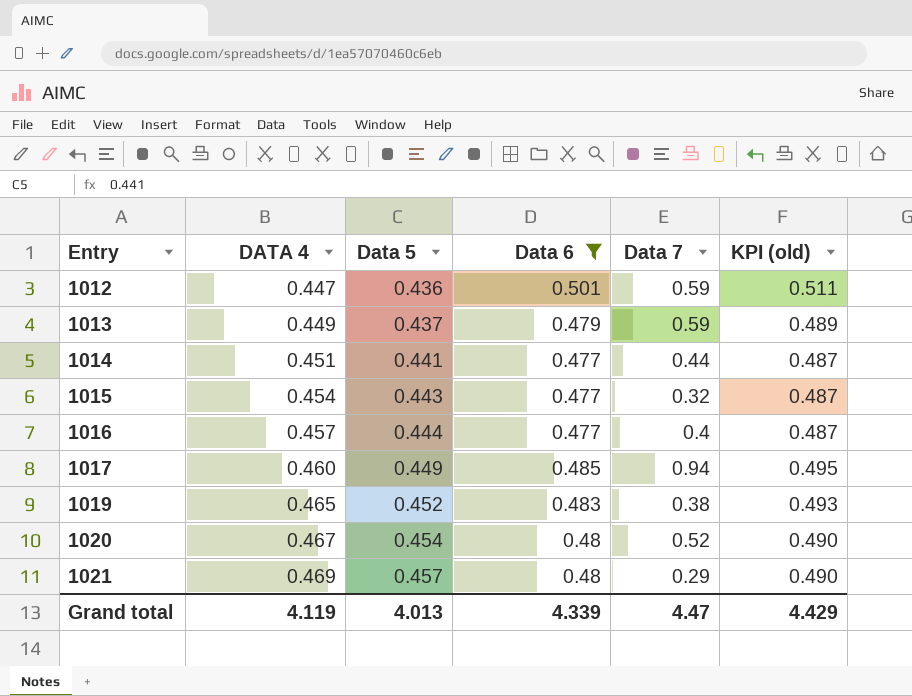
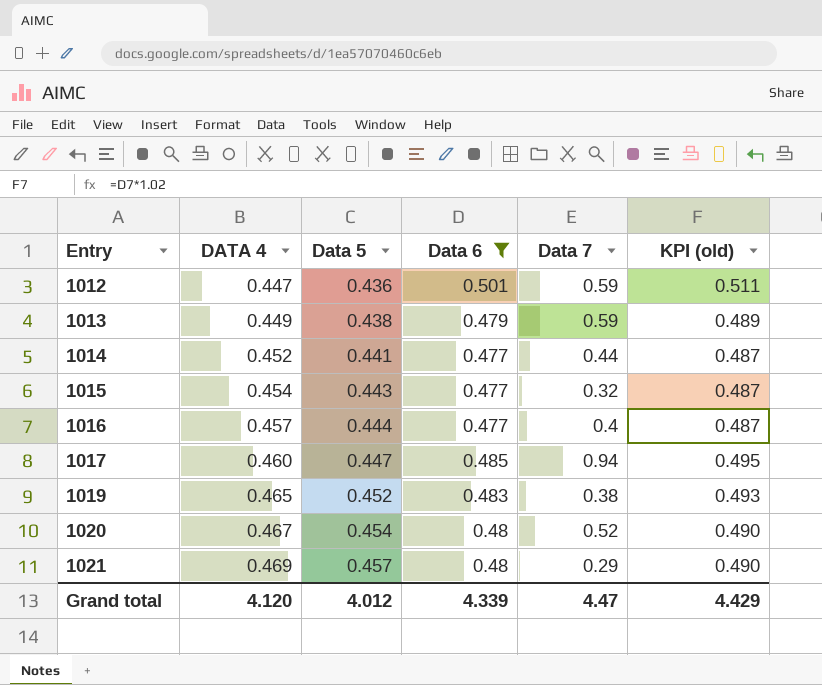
1013 | Data 5: 0.437 -> 0.438
1014 | DATA 4: 0.451 -> 0.452
1017 | Data 5: 0.449 -> 0.447
Grand total | DATA 4: 4.119 -> 4.120
Grand total | Data 5: 4.013 -> 4.012

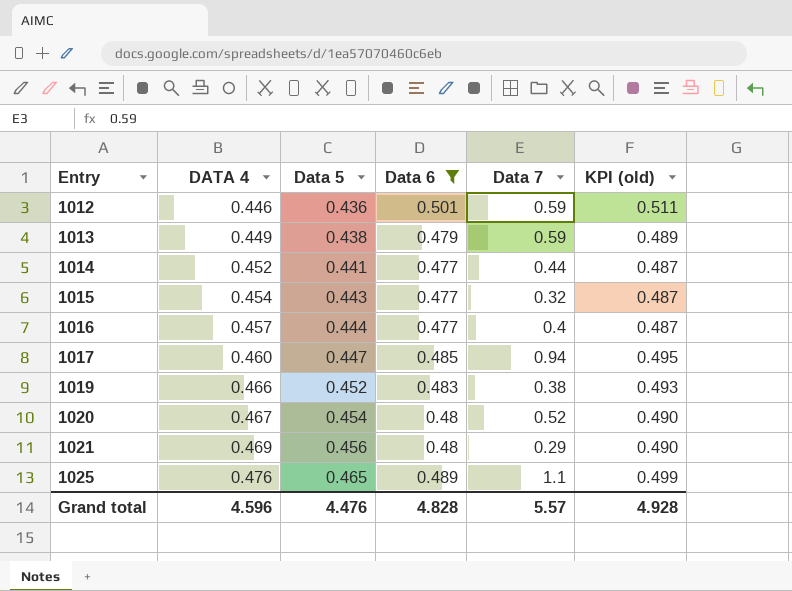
1012 | DATA 4: 0.447 -> 0.446
1019 | DATA 4: 0.465 -> 0.466
1021 | Data 5: 0.457 -> 0.456
row 1025: none -> 0.476 | 0.465 | 0.489 | 1.1 | 0.499
Grand total | DATA 4: 4.120 -> 4.596
Grand total | Data 5: 4.012 -> 4.476
Grand total | Data 6: 4.339 -> 4.828
Grand total | Data 7: 4.47 -> 5.57
Grand total | KPI (old): 4.429 -> 4.928

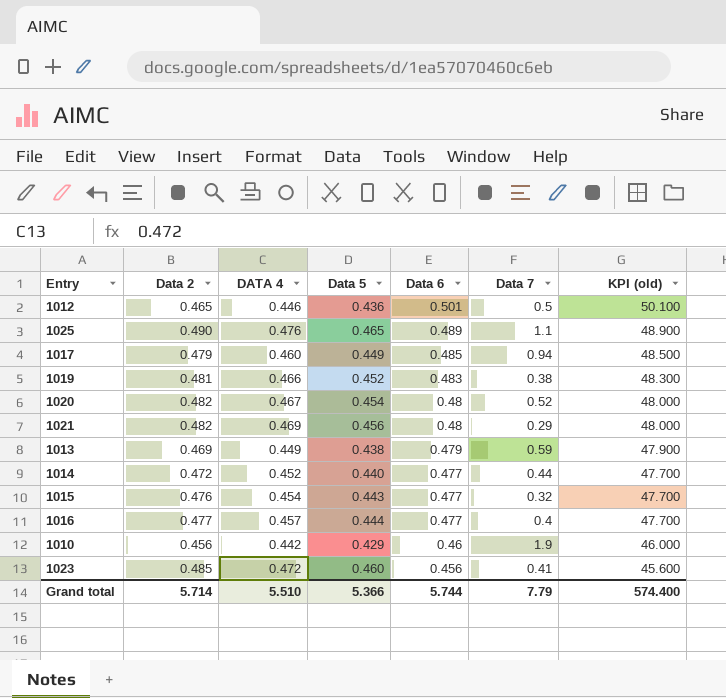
filter: Data 6 >= 0.477 -> none
row order: Entry ascending -> Data 6 descending
column Data 2 | position: none -> 2
column KPI (old) | formula: [Data 6] * 1.02 -> [Data 6] * 100
1012 | Data 7: 0.59 -> 0.5
1017 | Data 5: 0.447 -> 0.449
1014 | Data 5: 0.441 -> 0.440
Grand total | DATA 4: 4.596 -> 5.510
Grand total | Data 5: 4.476 -> 5.366
Grand total | Data 6: 4.828 -> 5.744
Grand total | Data 7: 5.57 -> 7.79
Grand total | KPI (old): 4.928 -> 574.400

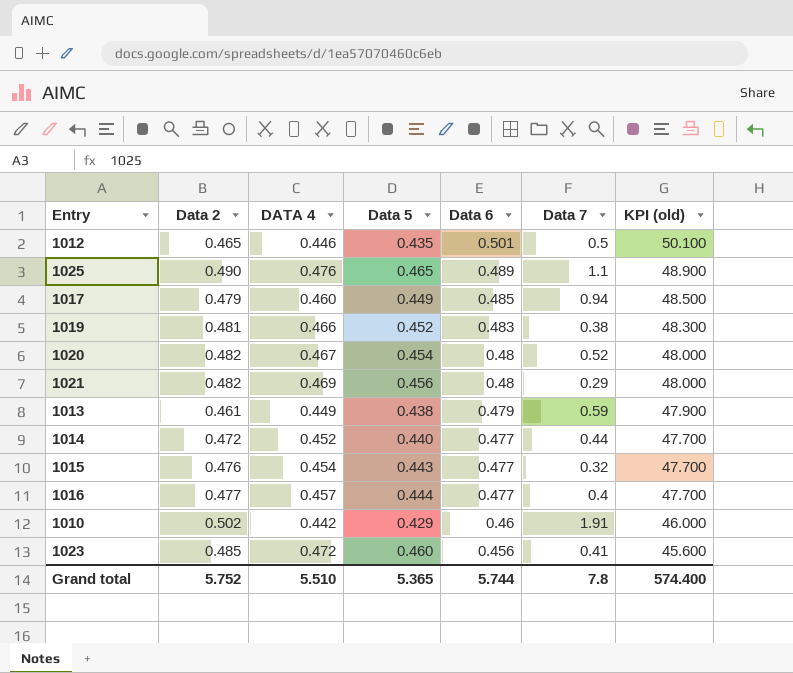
1012 | Data 5: 0.436 -> 0.435
1013 | Data 2: 0.469 -> 0.461
1010 | Data 2: 0.456 -> 0.502
1010 | Data 7: 1.9 -> 1.91
Grand total | Data 2: 5.714 -> 5.752
Grand total | Data 5: 5.366 -> 5.365
Grand total | Data 7: 7.79 -> 7.8

